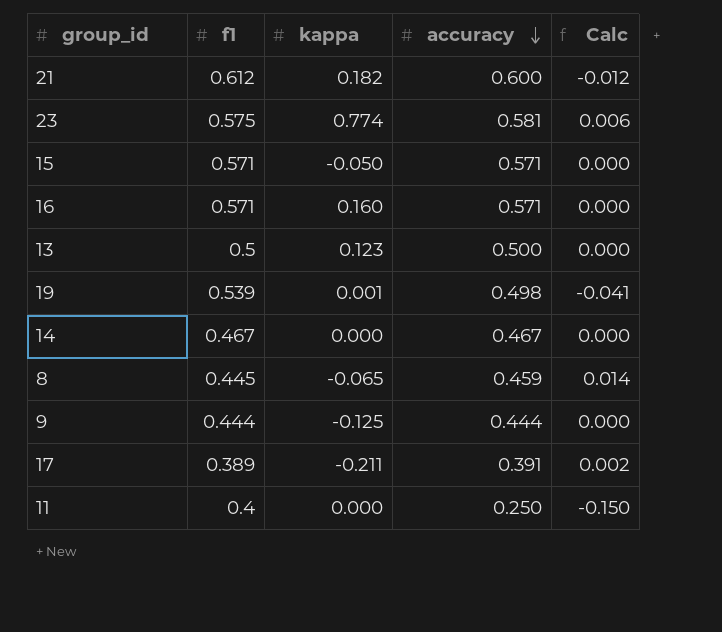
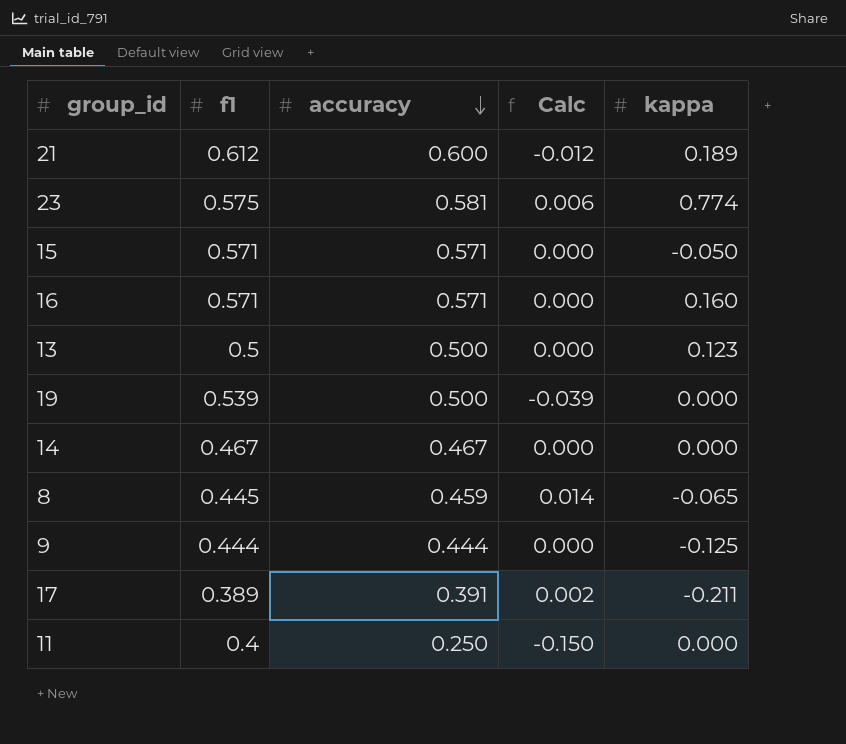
column kappa | position: 3 -> 5
21 | kappa: 0.182 -> 0.189
19 | accuracy: 0.498 -> 0.500
19 | Calc: -0.041 -> -0.039
19 | kappa: 0.001 -> 0.000

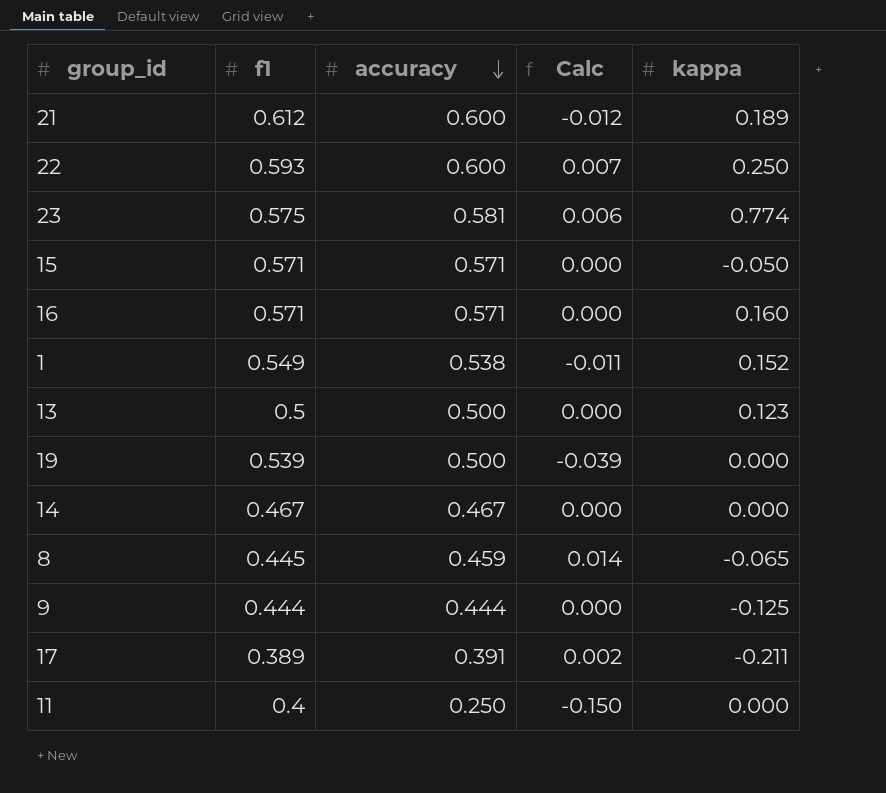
row 22: none -> 0.593 | 0.600 | 0.007 | 0.250
row 1: none -> 0.549 | 0.538 | -0.011 | 0.152

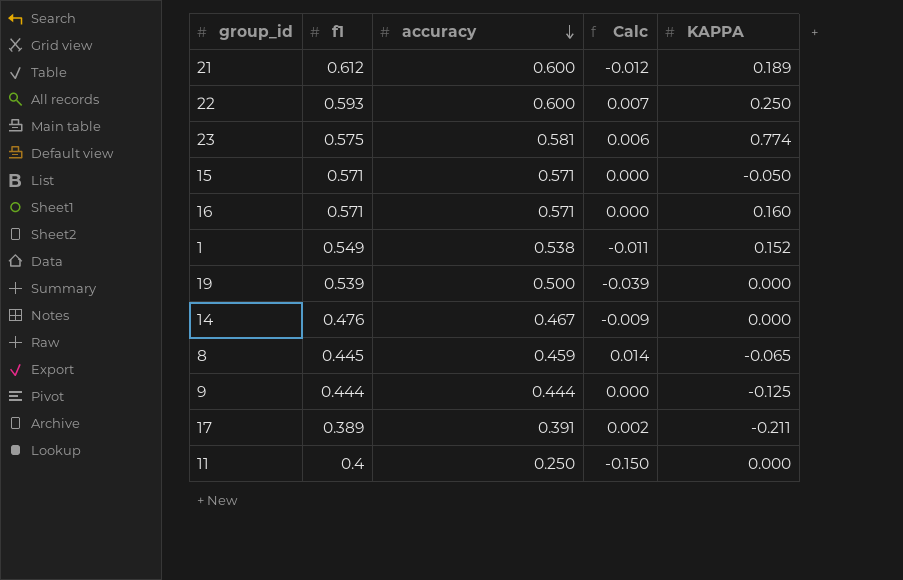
column name: kappa -> KAPPA
row 13: 0.5 | 0.500 | 0.000 | 0.123 -> none
14 | f1: 0.467 -> 0.476
14 | Calc: 0.000 -> -0.009

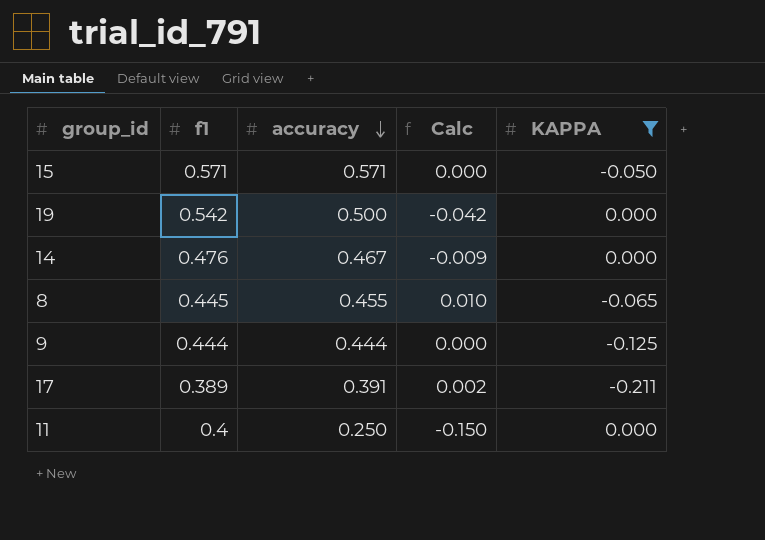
filter: none -> KAPPA <= 0.000
19 | f1: 0.539 -> 0.542
19 | Calc: -0.039 -> -0.042
8 | accuracy: 0.459 -> 0.455
8 | Calc: 0.014 -> 0.010

